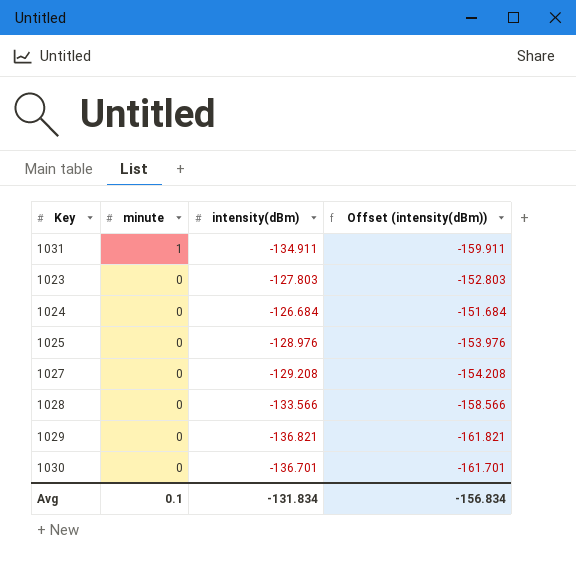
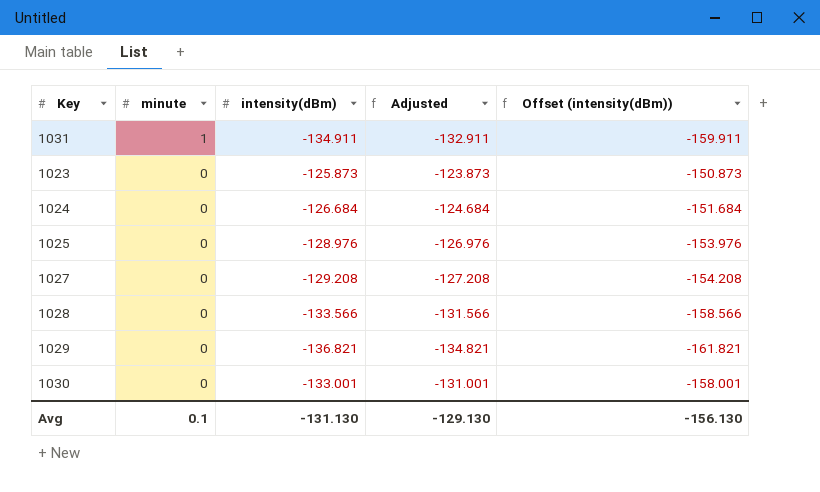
column Adjusted | formula: none -> [intensity(dBm)] + 2
1023 | intensity(dBm): -127.803 -> -125.873
1023 | Offset (intensity(dBm)): -152.803 -> -150.873
1030 | intensity(dBm): -136.701 -> -133.001
1030 | Offset (intensity(dBm)): -161.701 -> -158.001
Avg | intensity(dBm): -131.834 -> -131.130
Avg | Offset (intensity(dBm)): -156.834 -> -156.130

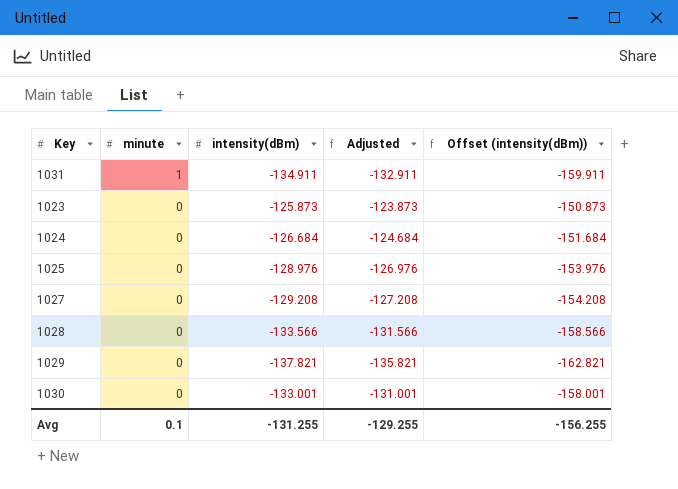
1029 | intensity(dBm): -136.821 -> -137.821
1029 | Adjusted: -134.821 -> -135.821
1029 | Offset (intensity(dBm)): -161.821 -> -162.821
Avg | intensity(dBm): -131.130 -> -131.255
Avg | Adjusted: -129.130 -> -129.255
Avg | Offset (intensity(dBm)): -156.130 -> -156.255

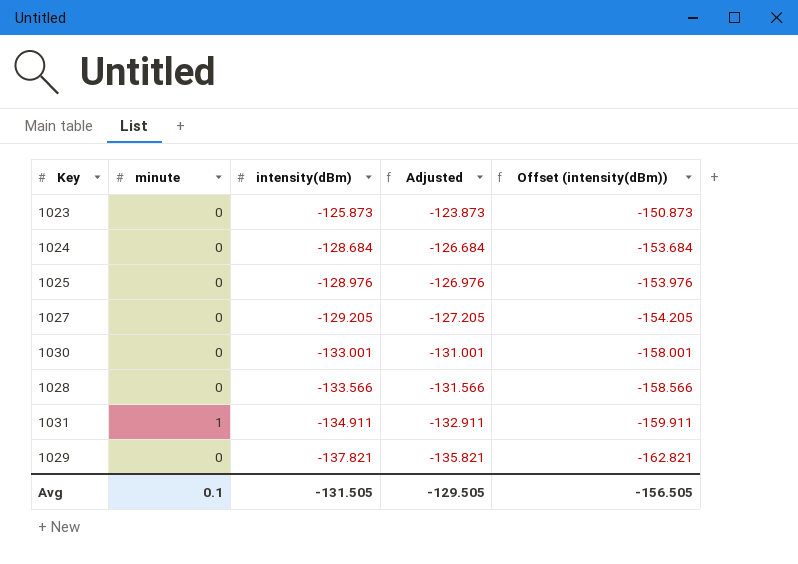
row order: minute descending -> intensity(dBm) descending
1024 | intensity(dBm): -126.684 -> -128.684
1024 | Adjusted: -124.684 -> -126.684
1024 | Offset (intensity(dBm)): -151.684 -> -153.684
1027 | intensity(dBm): -129.208 -> -129.205
1027 | Adjusted: -127.208 -> -127.205
1027 | Offset (intensity(dBm)): -154.208 -> -154.205
Avg | intensity(dBm): -131.255 -> -131.505
Avg | Adjusted: -129.255 -> -129.505
Avg | Offset (intensity(dBm)): -156.255 -> -156.505

